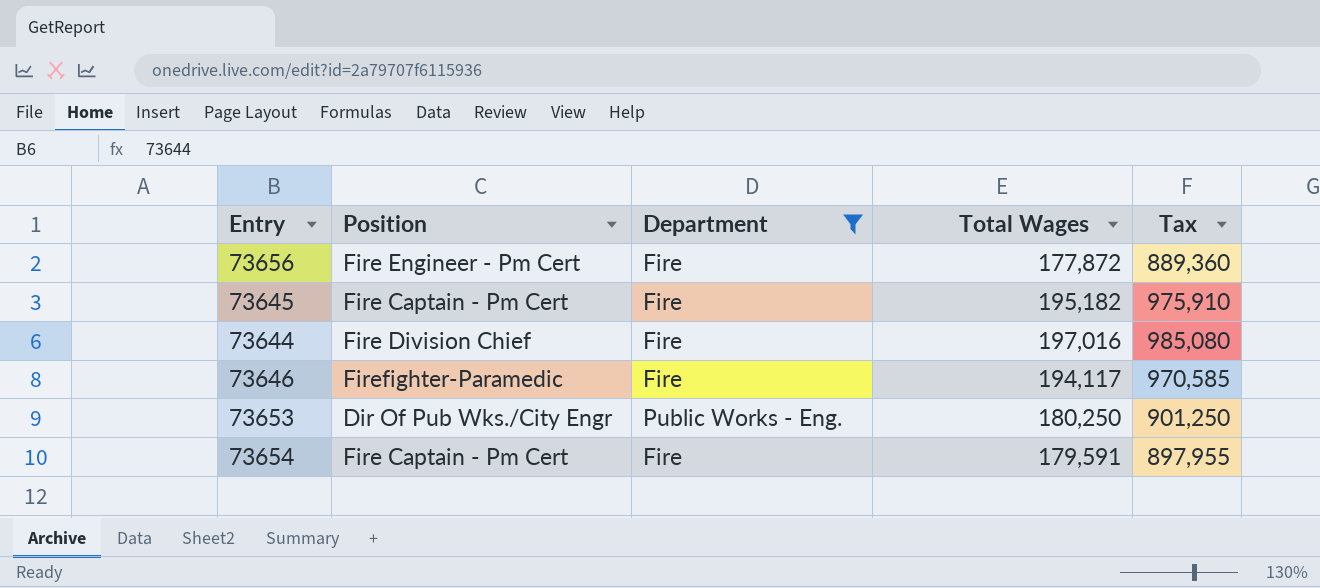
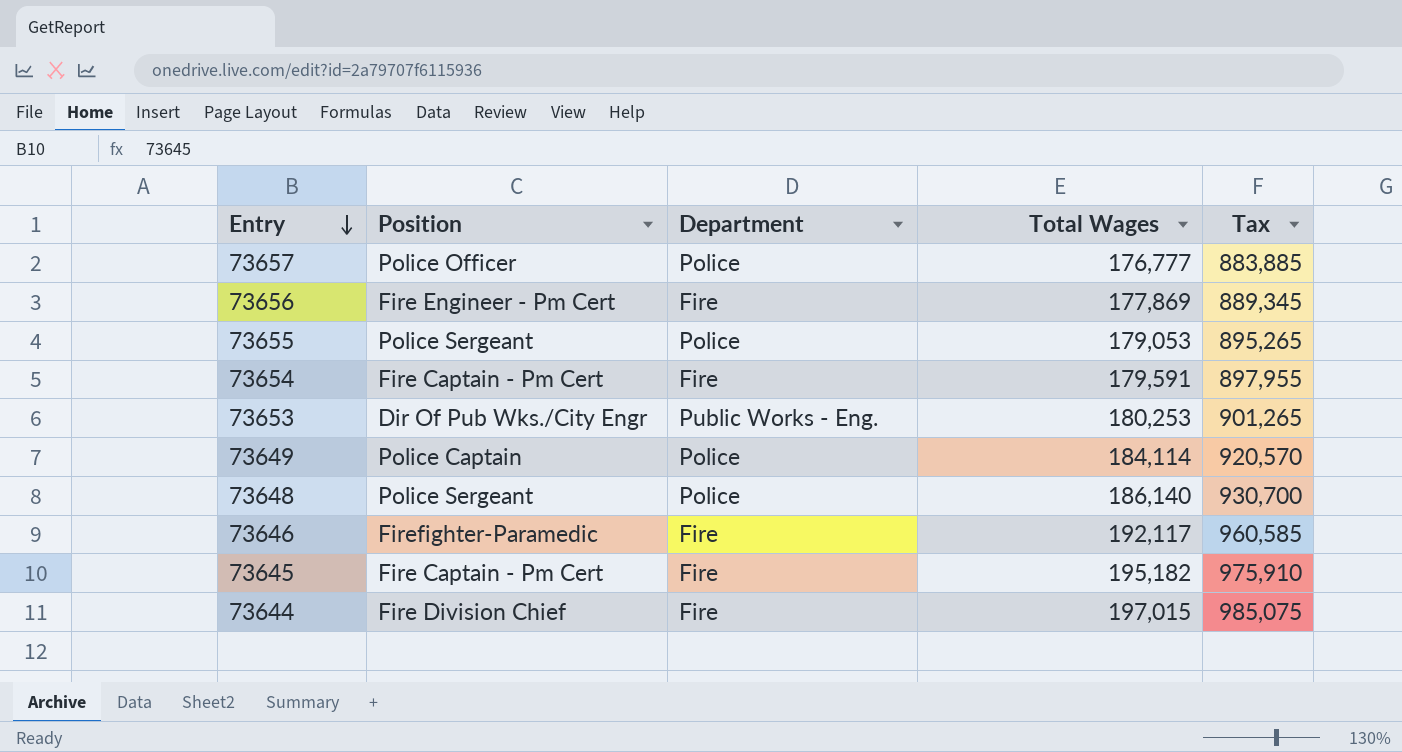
filter: Department != Police -> none
row order: none -> Entry descending
73656 | Total Wages: 177,872 -> 177,869
73656 | Tax: 889,360 -> 889,345
73653 | Total Wages: 180,250 -> 180,253
73653 | Tax: 901,250 -> 901,265
73646 | Total Wages: 194,117 -> 192,117
73646 | Tax: 970,585 -> 960,585
73644 | Total Wages: 197,016 -> 197,015
73644 | Tax: 985,080 -> 985,075

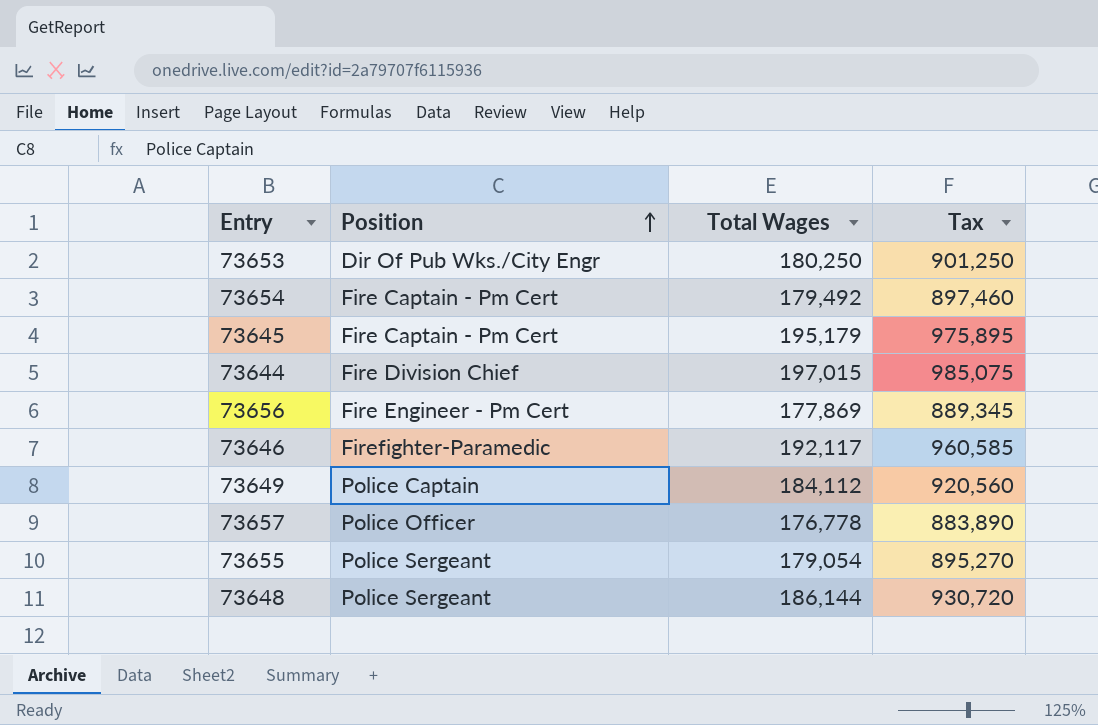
row order: Entry descending -> Position ascending
column Department | position: 3 -> none
73653 | Total Wages: 180,253 -> 180,250
73653 | Tax: 901,265 -> 901,250
73654 | Total Wages: 179,591 -> 179,492
73654 | Tax: 897,955 -> 897,460
73645 | Total Wages: 195,182 -> 195,179
73645 | Tax: 975,910 -> 975,895
73649 | Total Wages: 184,114 -> 184,112
73649 | Tax: 920,570 -> 920,560
73657 | Total Wages: 176,777 -> 176,778
73657 | Tax: 883,885 -> 883,890
73655 | Total Wages: 179,053 -> 179,054
73655 | Tax: 895,265 -> 895,270
73648 | Total Wages: 186,140 -> 186,144
73648 | Tax: 930,700 -> 930,720

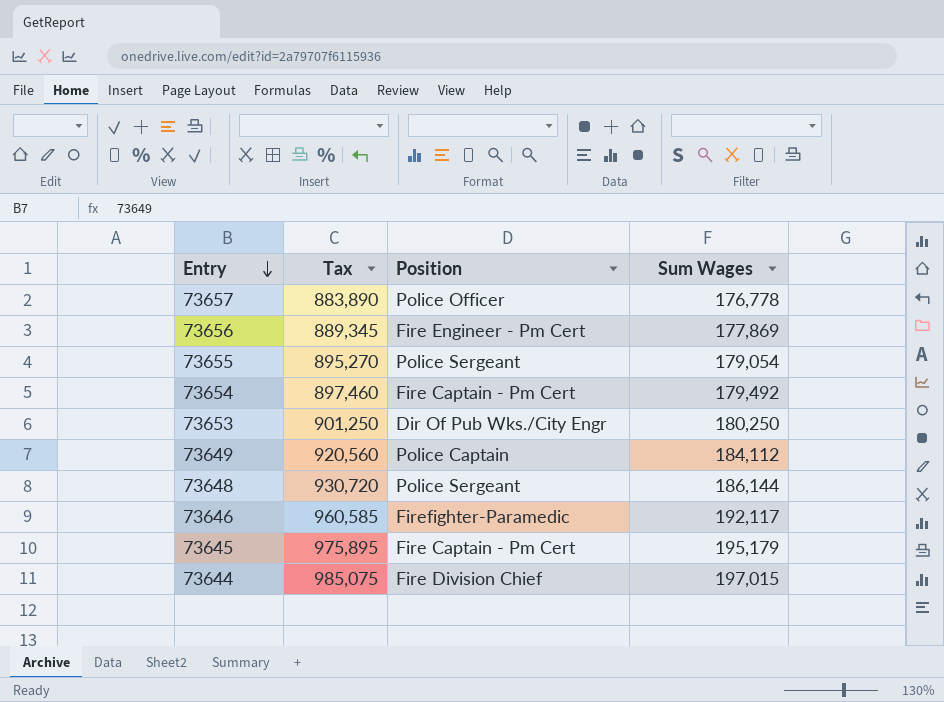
row order: Position ascending -> Entry descending
column Tax | position: 4 -> 2
column name: Total Wages -> Sum Wages

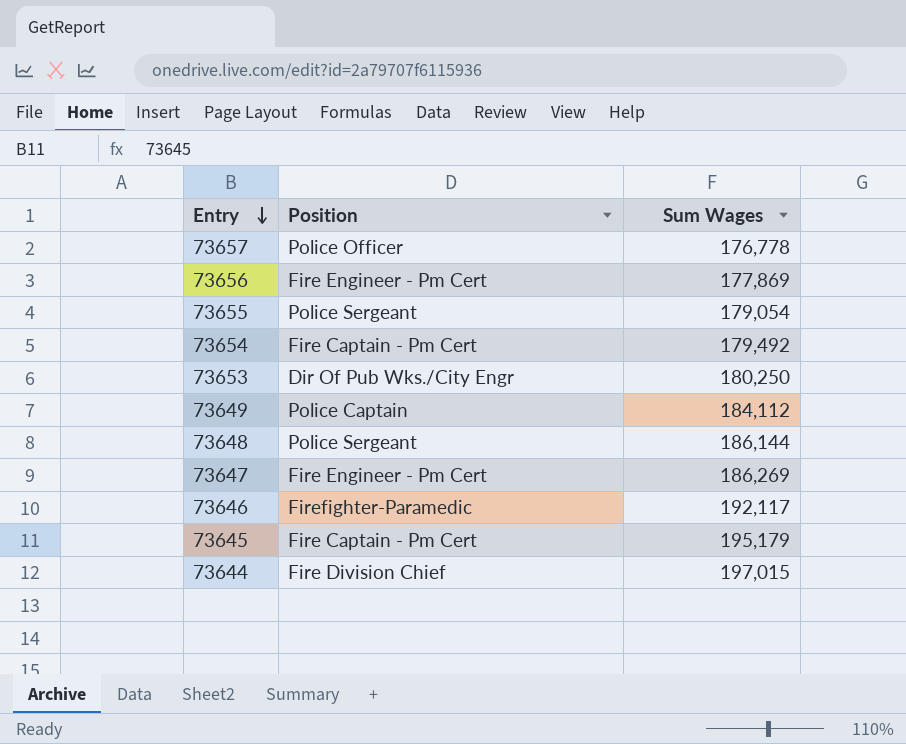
column Tax | formula: [Sum Wages] * 5 -> none
row 73647: none -> Fire Engineer - Pm Cert | 186,269

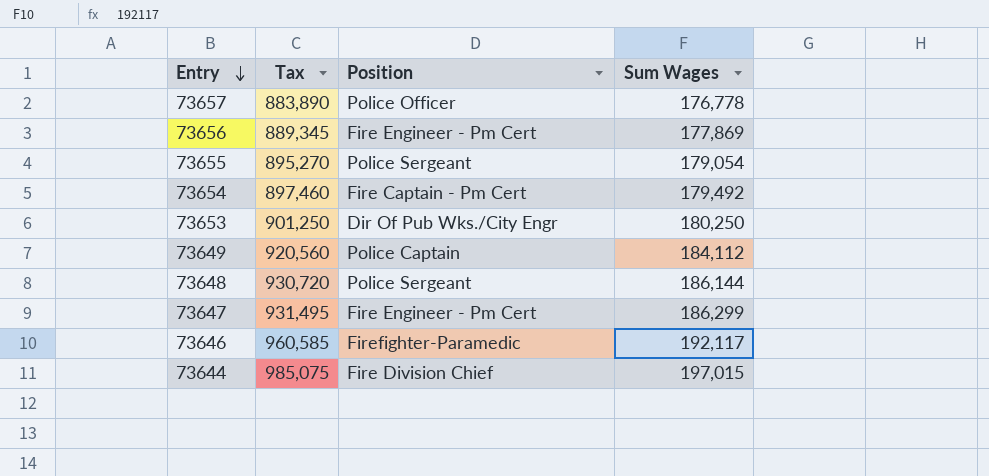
column Tax | formula: none -> [Sum Wages] * 5
row 73645: Fire Captain - Pm Cert | 195,179 -> none
73647 | Sum Wages: 186,269 -> 186,299

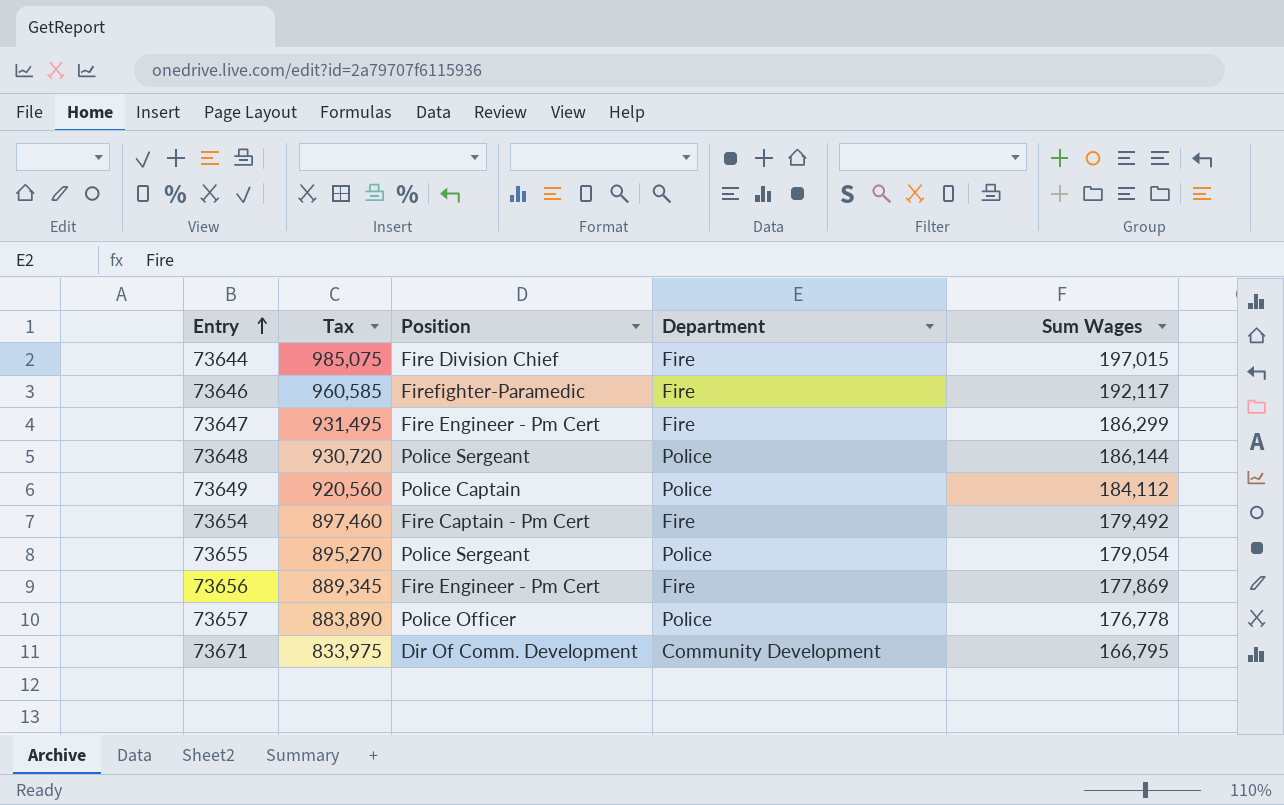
row order: Entry descending -> Entry ascending
column Department | position: none -> 4
row 73653: 901,250 | Dir Of Pub Wks./City Engr | 180,250 -> none
row 73671: none -> 833,975 | Dir Of Comm. Development | Community Development | 166,795

